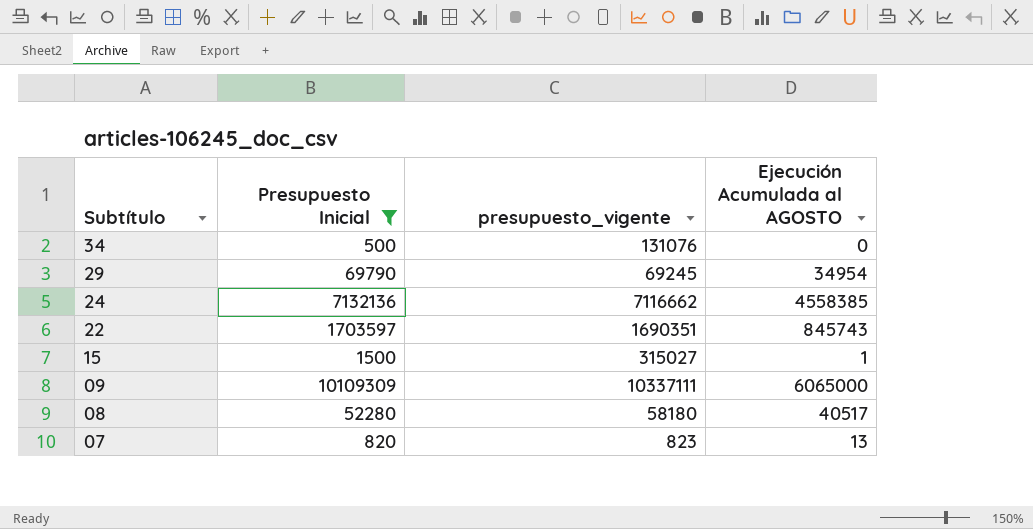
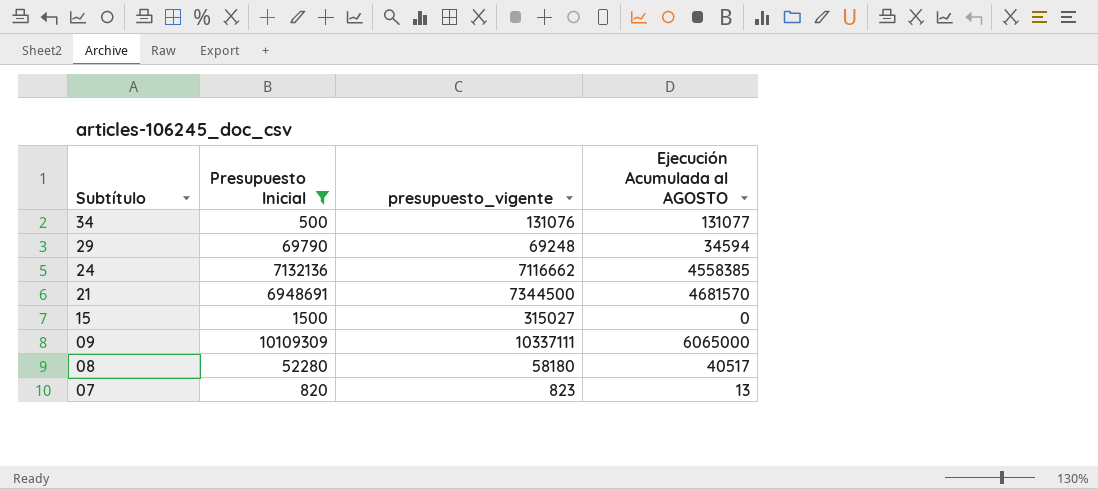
row 22: 1703597 | 1690351 | 845743 -> none
34 | Ejecución Acumulada al AGOSTO: 0 -> 131077
29 | presupuesto_vigente: 69245 -> 69248
29 | Ejecución Acumulada al AGOSTO: 34954 -> 34594
row 21: none -> 6948691 | 7344500 | 4681570
15 | Ejecución Acumulada al AGOSTO: 1 -> 0

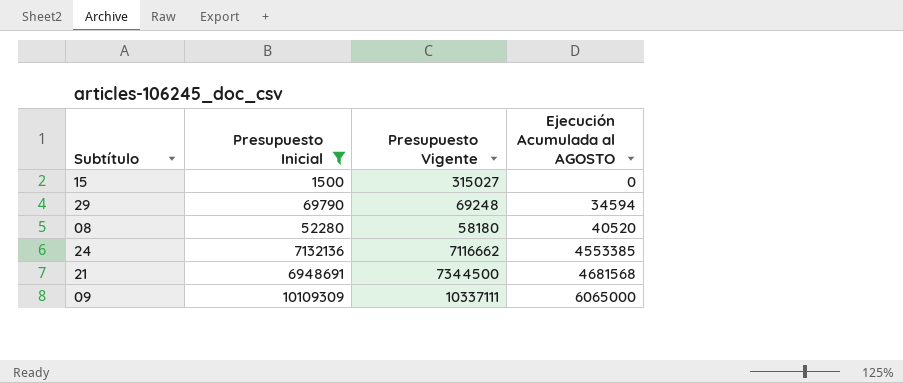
row order: Subtítulo descending -> Ejecución Acumulada al AGOSTO ascending
column name: presupuesto_vigente -> Presupuesto Vigente
row 34: 500 | 131076 | 131077 -> none
row 07: 820 | 823 | 13 -> none
08 | Ejecución Acumulada al AGOSTO: 40517 -> 40520
24 | Ejecución Acumulada al AGOSTO: 4558385 -> 4553385
21 | Ejecución Acumulada al AGOSTO: 4681570 -> 4681568

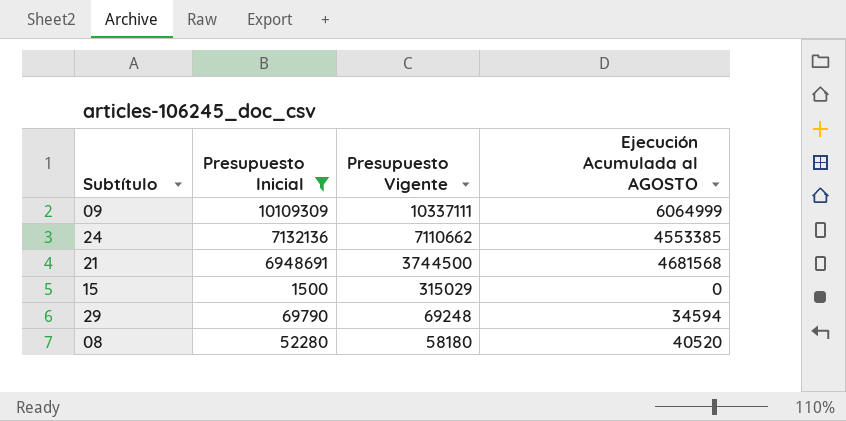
row order: Ejecución Acumulada al AGOSTO ascending -> Presupuesto Vigente descending
09 | Ejecución Acumulada al AGOSTO: 6065000 -> 6064999
24 | Presupuesto Vigente: 7116662 -> 7110662
21 | Presupuesto Vigente: 7344500 -> 3744500
15 | Presupuesto Vigente: 315027 -> 315029

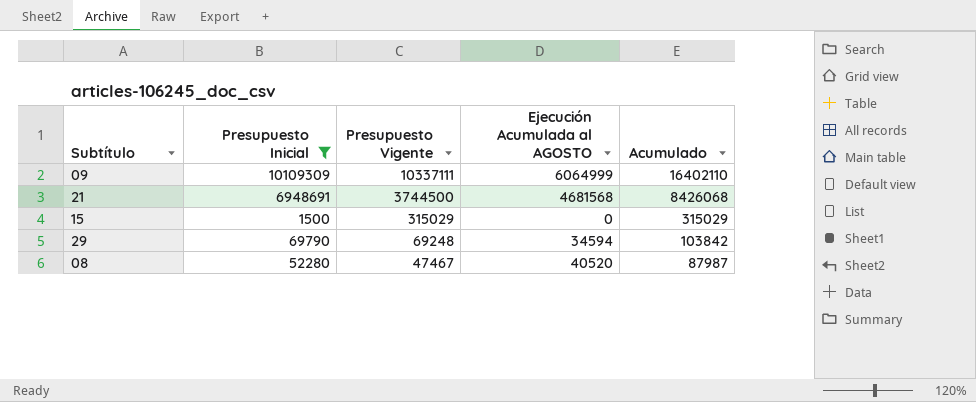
column Acumulado | formula: none -> [Presupuesto Vigente] + [Ejecución Acumulada al AGOSTO]
row 24: 7132136 | 7110662 | 4553385 -> none
08 | Presupuesto Vigente: 58180 -> 47467

